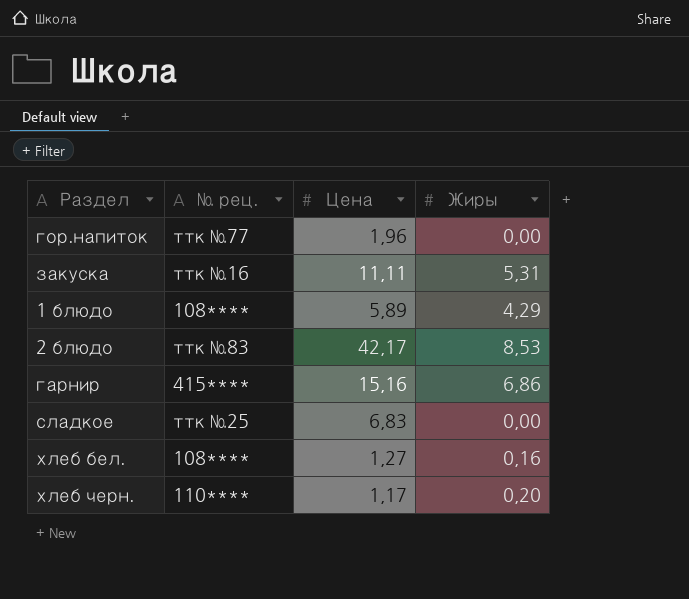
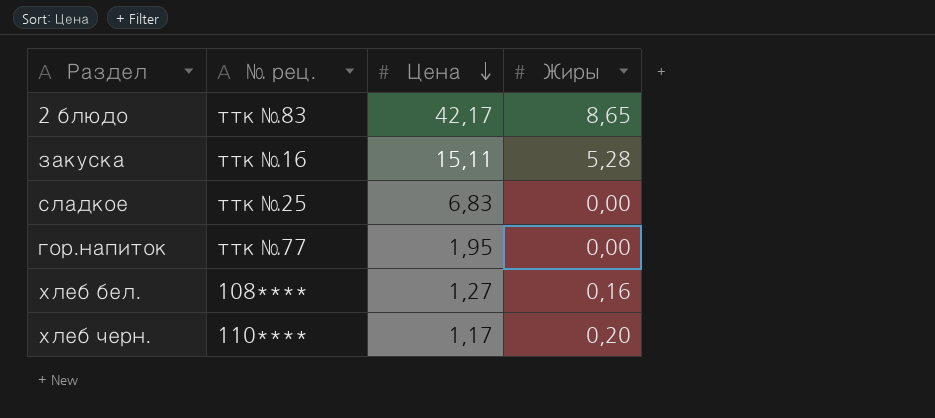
row order: none -> Цена descending
row 1 блюдо: 108**** | 5,89 | 4,29 -> none
row гарнир: 415**** | 15,16 | 6,86 -> none
2 блюдо | Жиры: 8,53 -> 8,65
закуска | Цена: 11,11 -> 15,11
закуска | Жиры: 5,31 -> 5,28
гор.напиток | Цена: 1,96 -> 1,95

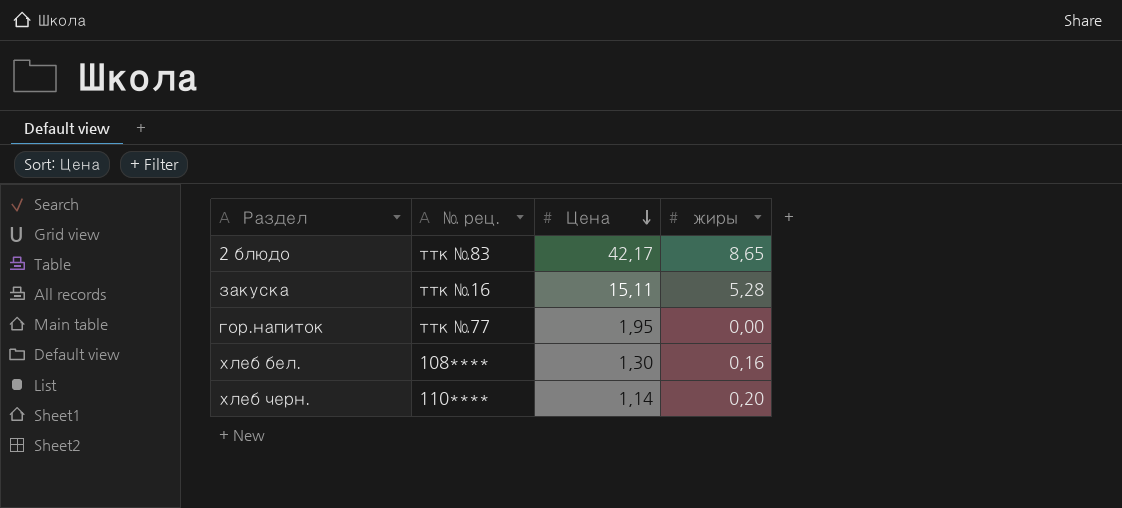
column name: Жиры -> жиры
row сладкое: ттк №25 | 6,83 | 0,00 -> none
хлеб бел. | Цена: 1,27 -> 1,30
хлеб черн. | Цена: 1,17 -> 1,14

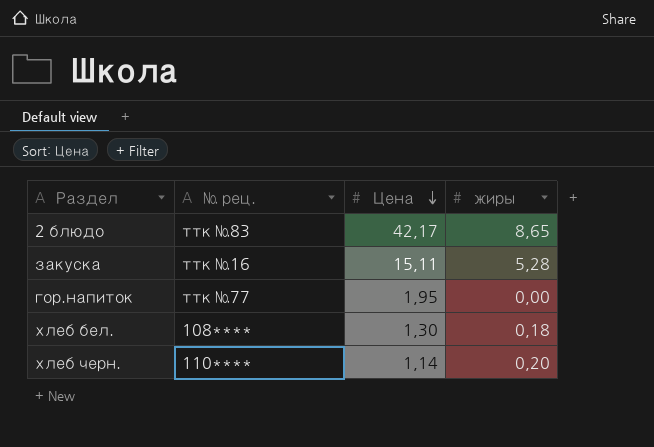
хлеб бел. | жиры: 0,16 -> 0,18

